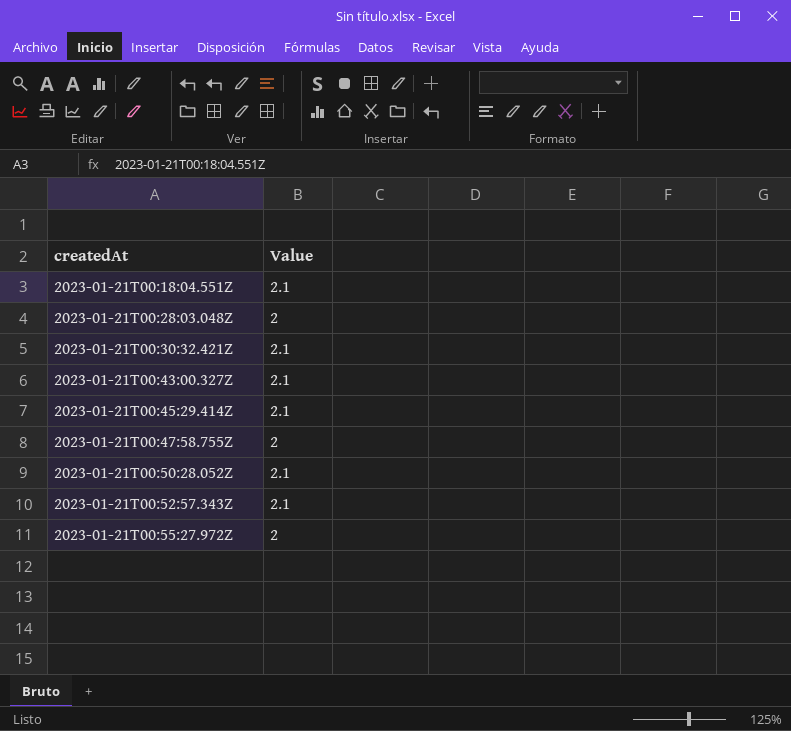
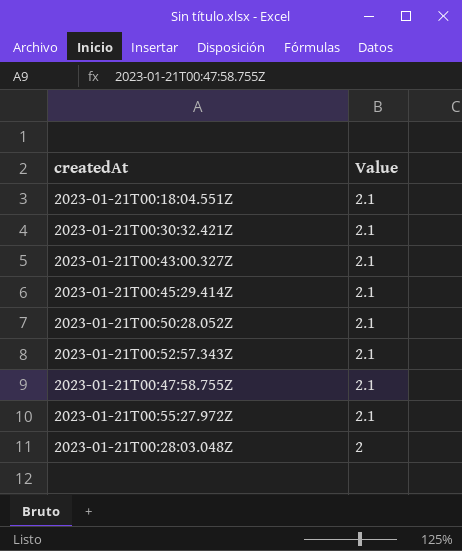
row order: createdAt ascending -> Value descending
2023-01-21T00:47:58.755Z | Value: 2 -> 2.1
2023-01-21T00:55:27.972Z | Value: 2 -> 2.1

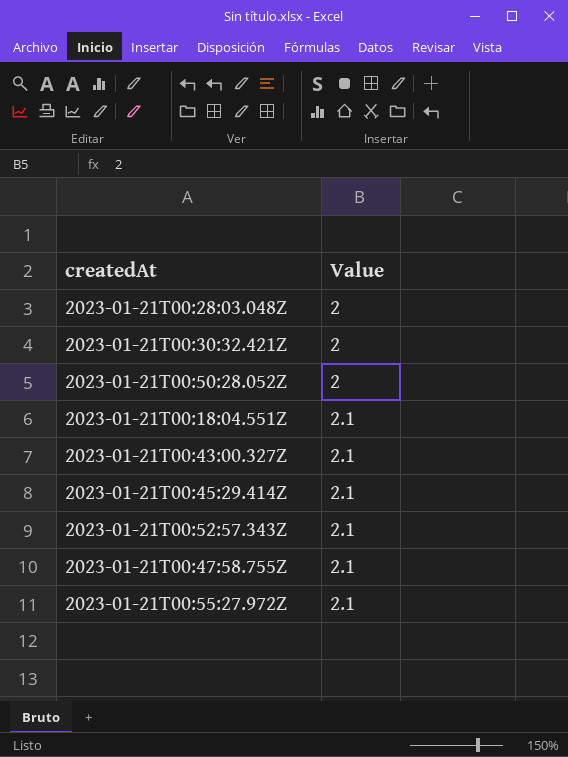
row order: Value descending -> Value ascending
2023-01-21T00:30:32.421Z | Value: 2.1 -> 2
2023-01-21T00:50:28.052Z | Value: 2.1 -> 2

